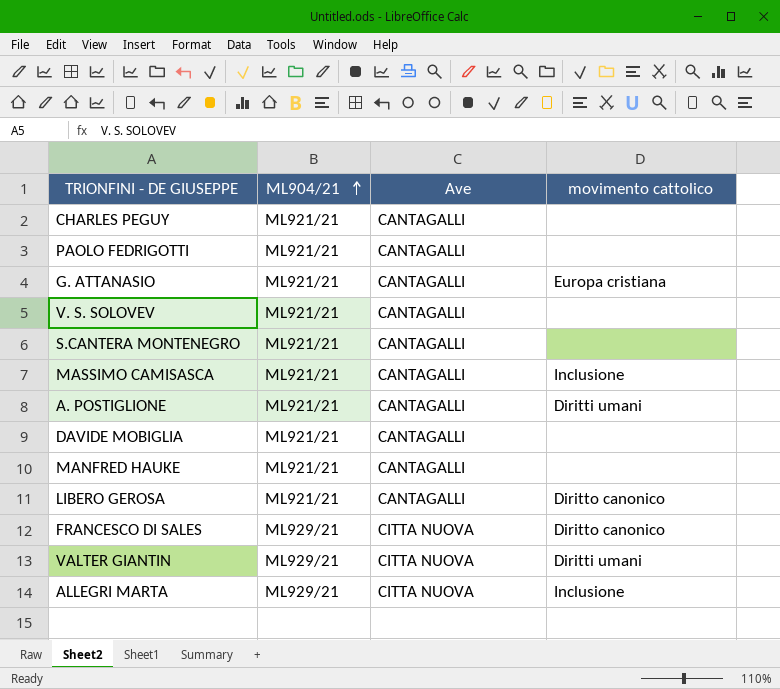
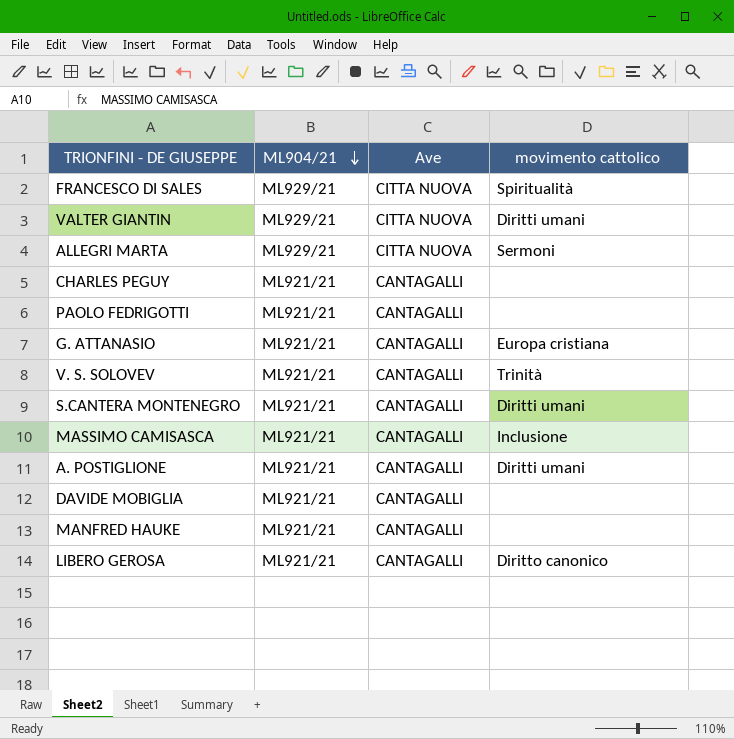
row order: ML904/21 ascending -> ML904/21 descending
FRANCESCO DI SALES | movimento cattolico: Diritto canonico -> Spiritualità
ALLEGRI MARTA | movimento cattolico: Inclusione -> Sermoni
V. S. SOLOVEV | movimento cattolico: none -> Trinità
S.CANTERA MONTENEGRO | movimento cattolico: none -> Diritti umani

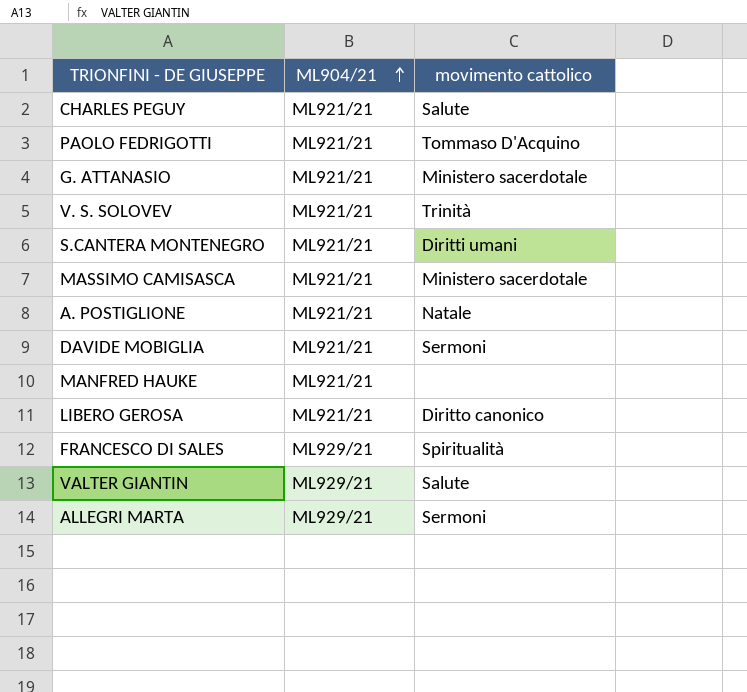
row order: ML904/21 descending -> ML904/21 ascending
column Ave | position: 3 -> none
CHARLES PEGUY | movimento cattolico: none -> Salute
PAOLO FEDRIGOTTI | movimento cattolico: none -> Tommaso D'Acquino
G. ATTANASIO | movimento cattolico: Europa cristiana -> Ministero sacerdotale
MASSIMO CAMISASCA | movimento cattolico: Inclusione -> Ministero sacerdotale
A. POSTIGLIONE | movimento cattolico: Diritti umani -> Natale
DAVIDE MOBIGLIA | movimento cattolico: none -> Sermoni
VALTER GIANTIN | movimento cattolico: Diritti umani -> Salute

